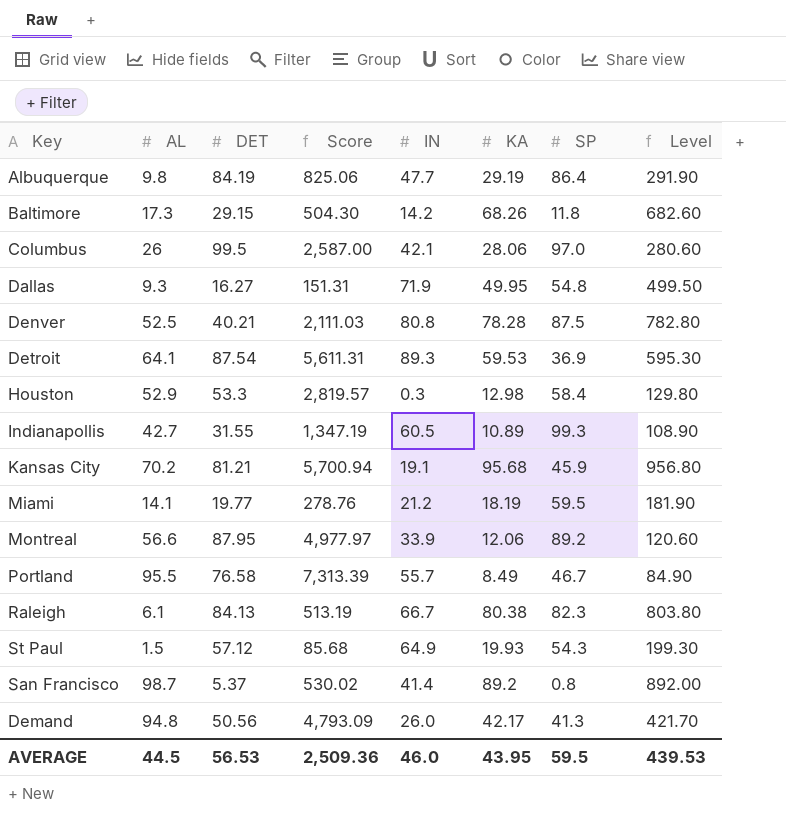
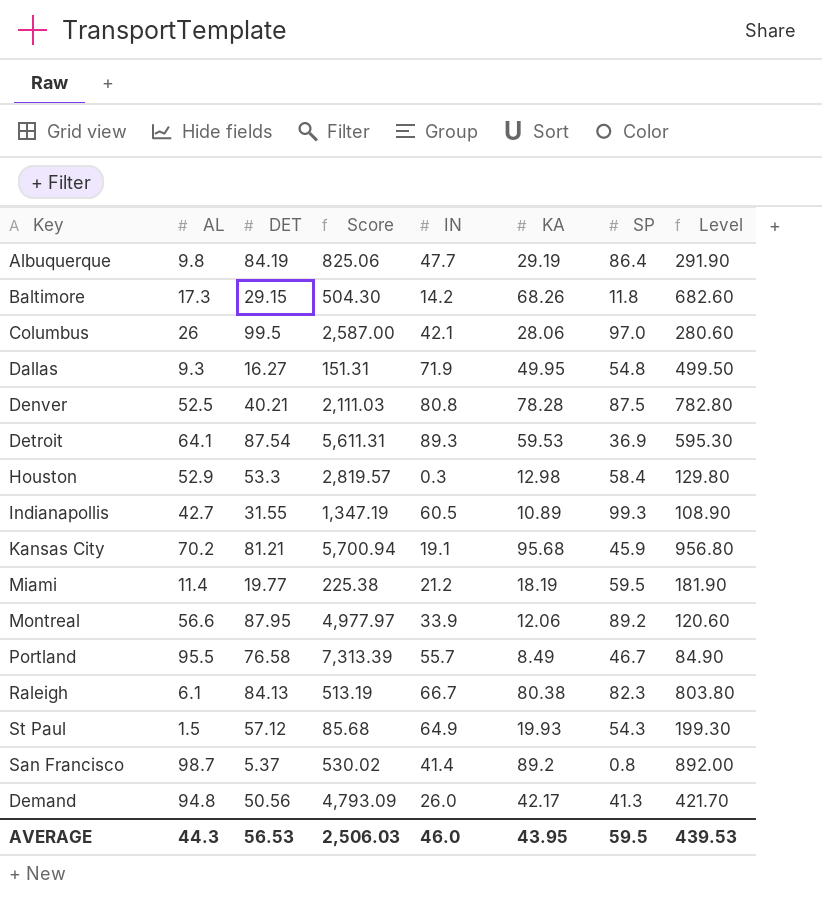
Miami | AL: 14.1 -> 11.4
Miami | Score: 278.76 -> 225.38
AVERAGE | AL: 44.5 -> 44.3
AVERAGE | Score: 2,509.36 -> 2,506.03

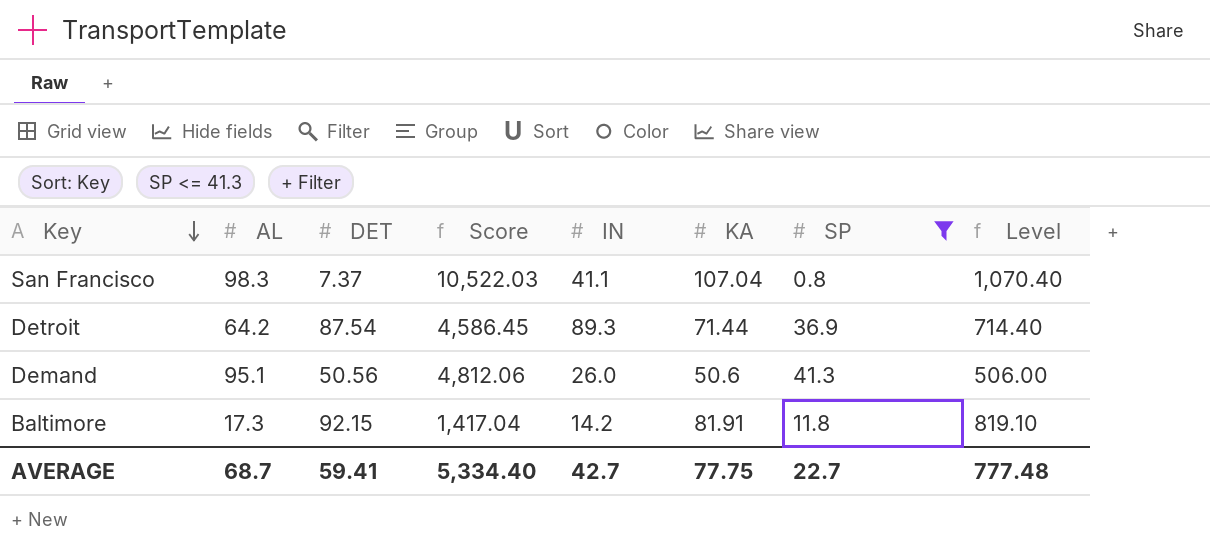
filter: none -> SP <= 41.3
row order: none -> Key descending
column Score | formula: [AL] * [DET] -> [AL] * [KA]
San Francisco | AL: 98.7 -> 98.3
San Francisco | DET: 5.37 -> 7.37
San Francisco | IN: 41.4 -> 41.1
San Francisco | KA: 89.2 -> 107.04
San Francisco | Level: 892.00 -> 1,070.40
Detroit | AL: 64.1 -> 64.2
Detroit | KA: 59.53 -> 71.44
Detroit | Level: 595.30 -> 714.40
Demand | AL: 94.8 -> 95.1
Demand | KA: 42.17 -> 50.6
Demand | Level: 421.70 -> 506.00
Baltimore | DET: 29.15 -> 92.15
Baltimore | KA: 68.26 -> 81.91
Baltimore | Level: 682.60 -> 819.10
AVERAGE | AL: 44.3 -> 68.7
AVERAGE | DET: 56.53 -> 59.41
AVERAGE | Score: 2,506.03 -> 5,334.40
AVERAGE | IN: 46.0 -> 42.7
AVERAGE | KA: 43.95 -> 77.75
AVERAGE | SP: 59.5 -> 22.7
AVERAGE | Level: 439.53 -> 777.48

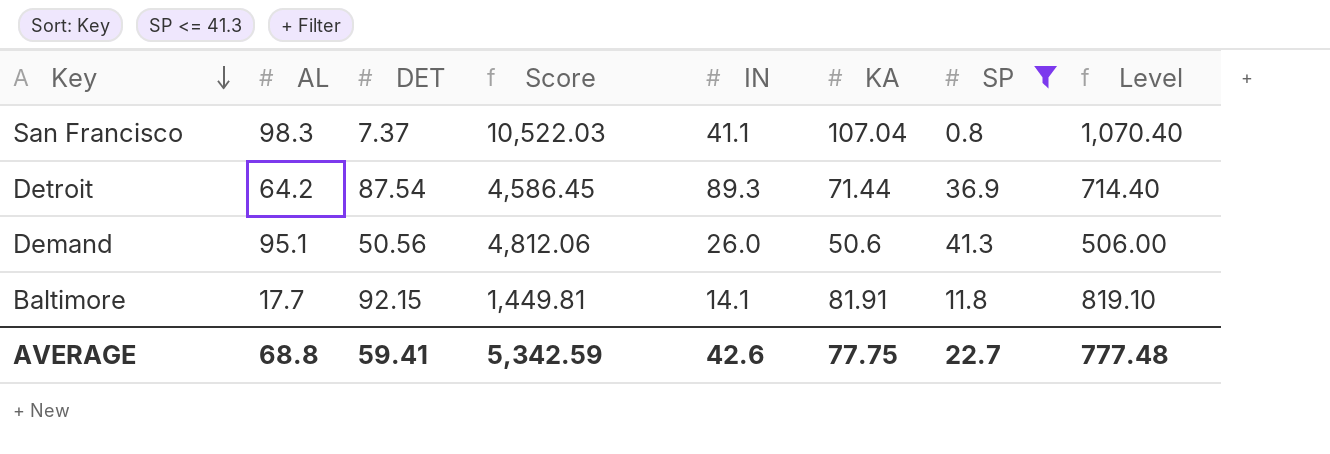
Baltimore | AL: 17.3 -> 17.7
Baltimore | Score: 1,417.04 -> 1,449.81
Baltimore | IN: 14.2 -> 14.1
AVERAGE | AL: 68.7 -> 68.8
AVERAGE | Score: 5,334.40 -> 5,342.59
AVERAGE | IN: 42.7 -> 42.6

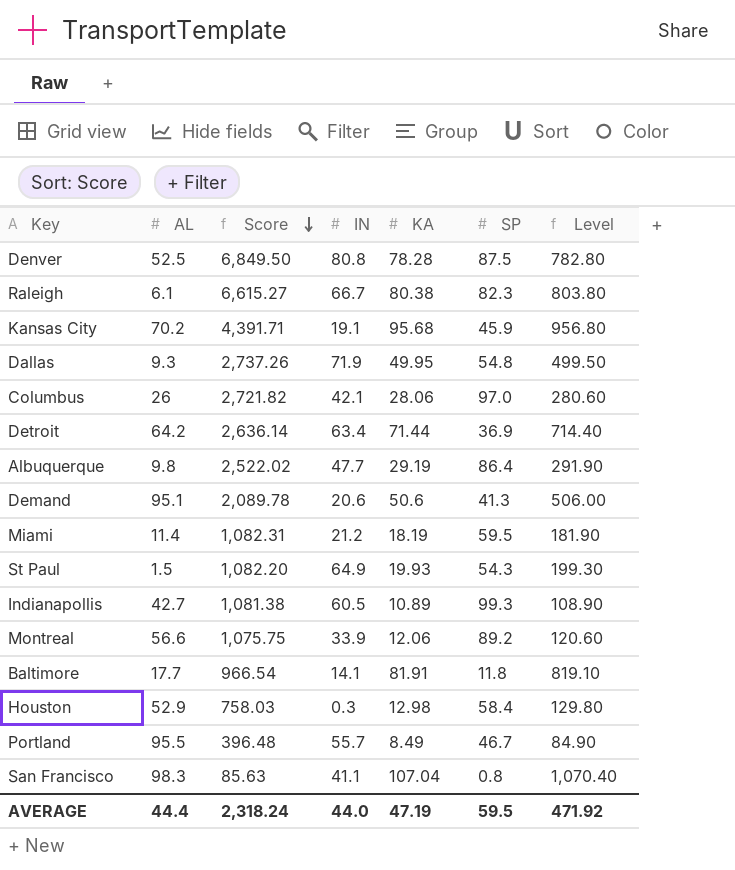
filter: SP <= 41.3 -> none
row order: Key descending -> Score descending
column DET | position: 3 -> none
column Score | formula: [AL] * [KA] -> [KA] * [SP]
Detroit | IN: 89.3 -> 63.4
Demand | IN: 26.0 -> 20.6
AVERAGE | AL: 68.8 -> 44.4
AVERAGE | Score: 5,342.59 -> 2,318.24
AVERAGE | IN: 42.6 -> 44.0
AVERAGE | KA: 77.75 -> 47.19
AVERAGE | SP: 22.7 -> 59.5
AVERAGE | Level: 777.48 -> 471.92

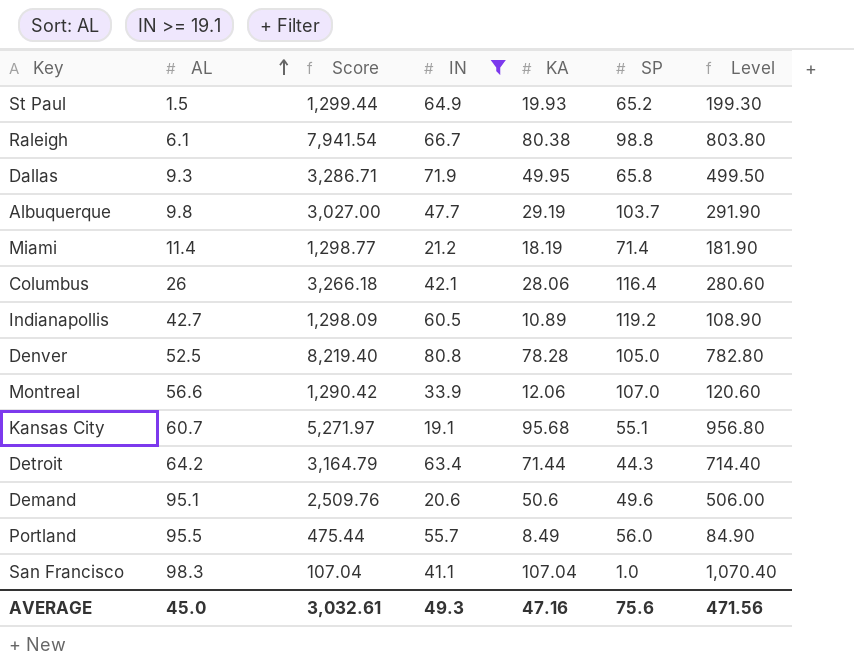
filter: none -> IN >= 19.1
row order: Score descending -> AL ascending
St Paul | Score: 1,082.20 -> 1,299.44
St Paul | SP: 54.3 -> 65.2
Raleigh | Score: 6,615.27 -> 7,941.54
Raleigh | SP: 82.3 -> 98.8
Dallas | Score: 2,737.26 -> 3,286.71
Dallas | SP: 54.8 -> 65.8
Albuquerque | Score: 2,522.02 -> 3,027.00
Albuquerque | SP: 86.4 -> 103.7
Miami | Score: 1,082.31 -> 1,298.77
Miami | SP: 59.5 -> 71.4
Columbus | Score: 2,721.82 -> 3,266.18
Columbus | SP: 97.0 -> 116.4
Indianapollis | Score: 1,081.38 -> 1,298.09
Indianapollis | SP: 99.3 -> 119.2
Denver | Score: 6,849.50 -> 8,219.40
Denver | SP: 87.5 -> 105.0
Montreal | Score: 1,075.75 -> 1,290.42
Montreal | SP: 89.2 -> 107.0
Kansas City | AL: 70.2 -> 60.7
Kansas City | Score: 4,391.71 -> 5,271.97
Kansas City | SP: 45.9 -> 55.1
Detroit | Score: 2,636.14 -> 3,164.79
Detroit | SP: 36.9 -> 44.3
Demand | Score: 2,089.78 -> 2,509.76
Demand | SP: 41.3 -> 49.6
Portland | Score: 396.48 -> 475.44
Portland | SP: 46.7 -> 56.0
San Francisco | Score: 85.63 -> 107.04
San Francisco | SP: 0.8 -> 1.0
AVERAGE | AL: 44.4 -> 45.0
AVERAGE | Score: 2,318.24 -> 3,032.61
AVERAGE | IN: 44.0 -> 49.3
AVERAGE | KA: 47.19 -> 47.16
AVERAGE | SP: 59.5 -> 75.6
AVERAGE | Level: 471.92 -> 471.56

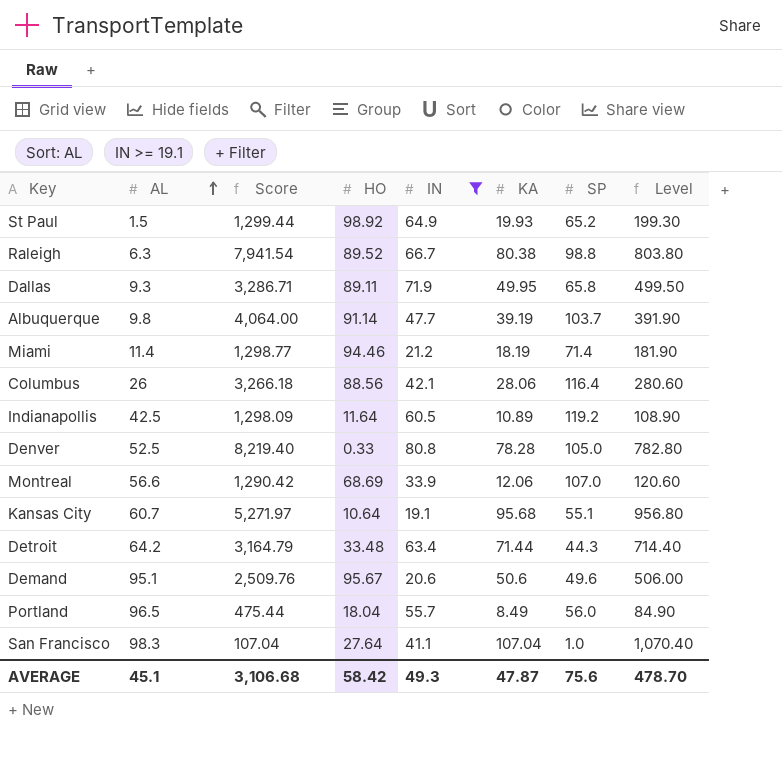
column HO | position: none -> 4
Raleigh | AL: 6.1 -> 6.3
Albuquerque | Score: 3,027.00 -> 4,064.00
Albuquerque | KA: 29.19 -> 39.19
Albuquerque | Level: 291.90 -> 391.90
Indianapollis | AL: 42.7 -> 42.5
Portland | AL: 95.5 -> 96.5
AVERAGE | AL: 45.0 -> 45.1
AVERAGE | Score: 3,032.61 -> 3,106.68
AVERAGE | KA: 47.16 -> 47.87
AVERAGE | Level: 471.56 -> 478.70

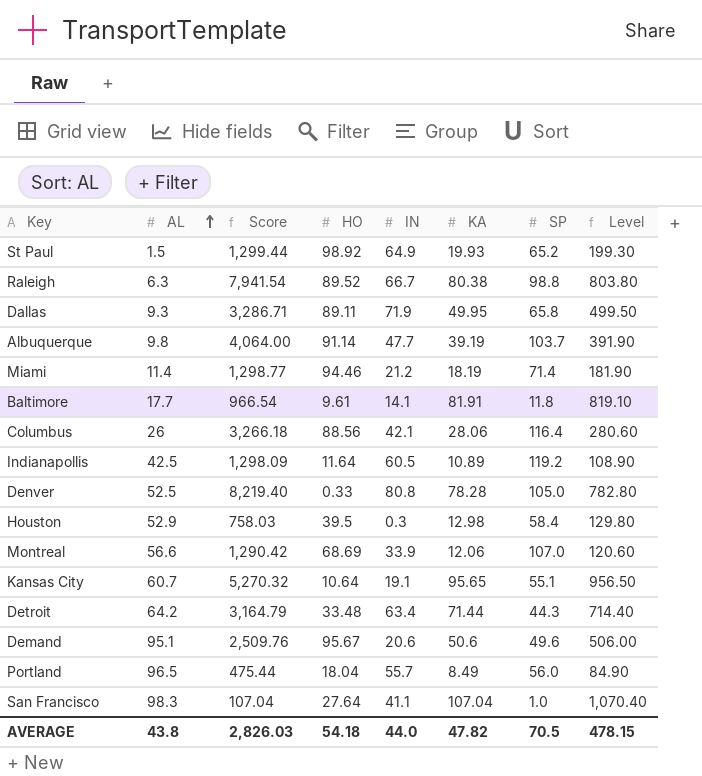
filter: IN >= 19.1 -> none
Kansas City | Score: 5,271.97 -> 5,270.32
Kansas City | KA: 95.68 -> 95.65
Kansas City | Level: 956.80 -> 956.50
AVERAGE | AL: 45.1 -> 43.8
AVERAGE | Score: 3,106.68 -> 2,826.03
AVERAGE | HO: 58.42 -> 54.18
AVERAGE | IN: 49.3 -> 44.0
AVERAGE | KA: 47.87 -> 47.82
AVERAGE | SP: 75.6 -> 70.5
AVERAGE | Level: 478.70 -> 478.15

